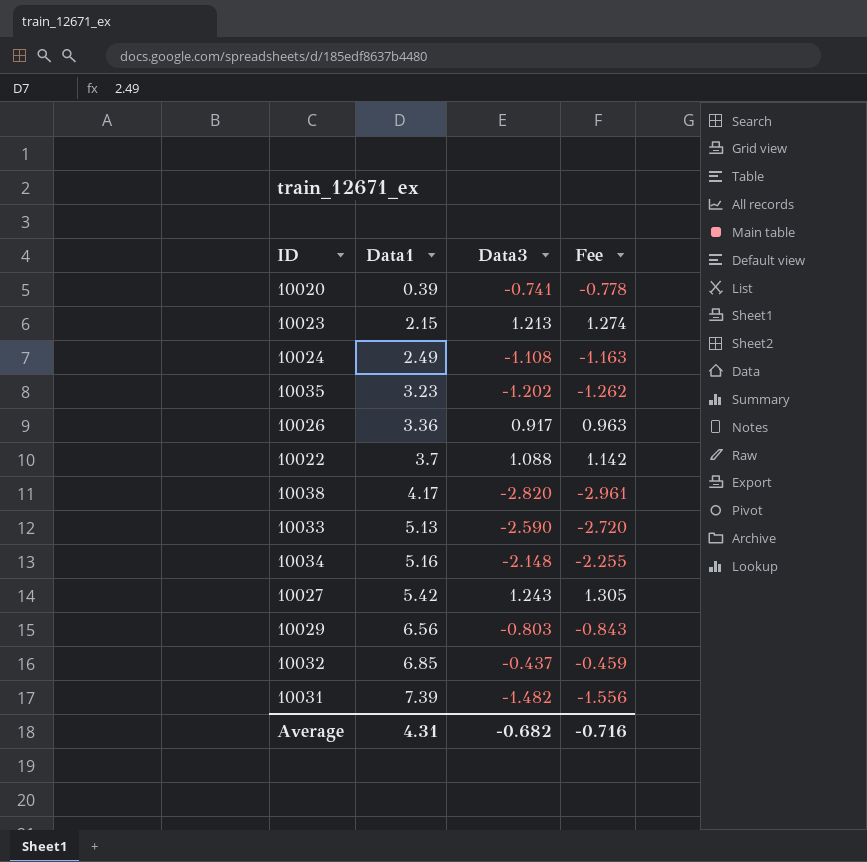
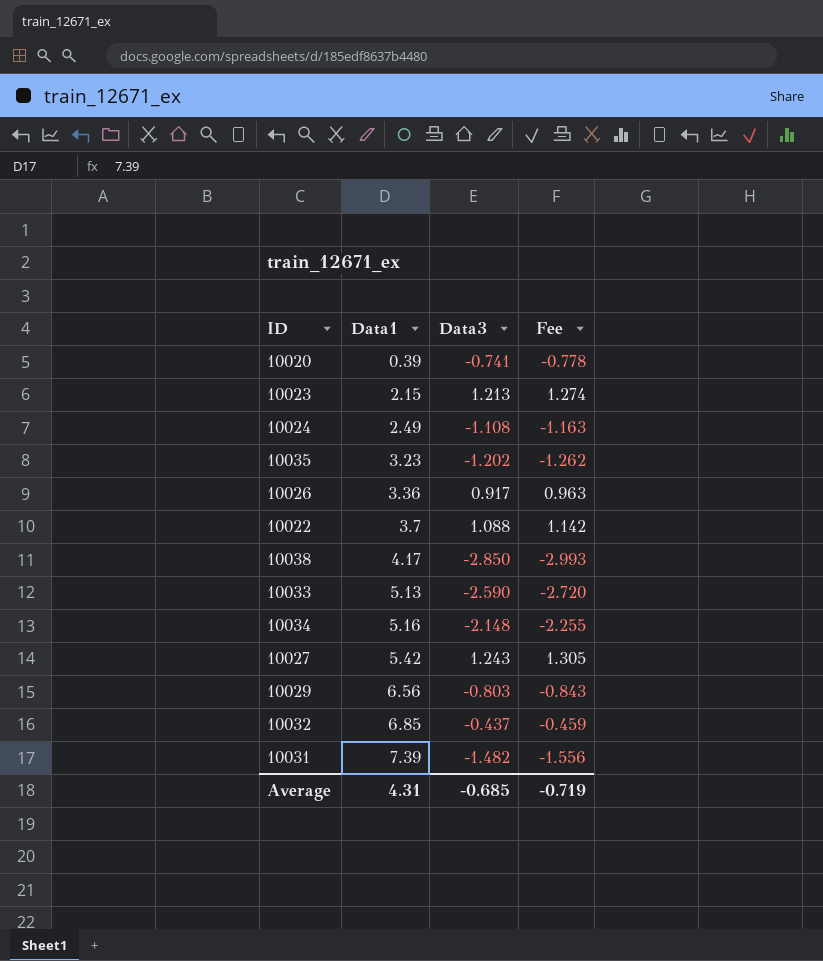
10038 | Data3: -2.820 -> -2.850
10038 | Fee: -2.961 -> -2.993
Average | Data3: -0.682 -> -0.685
Average | Fee: -0.716 -> -0.719

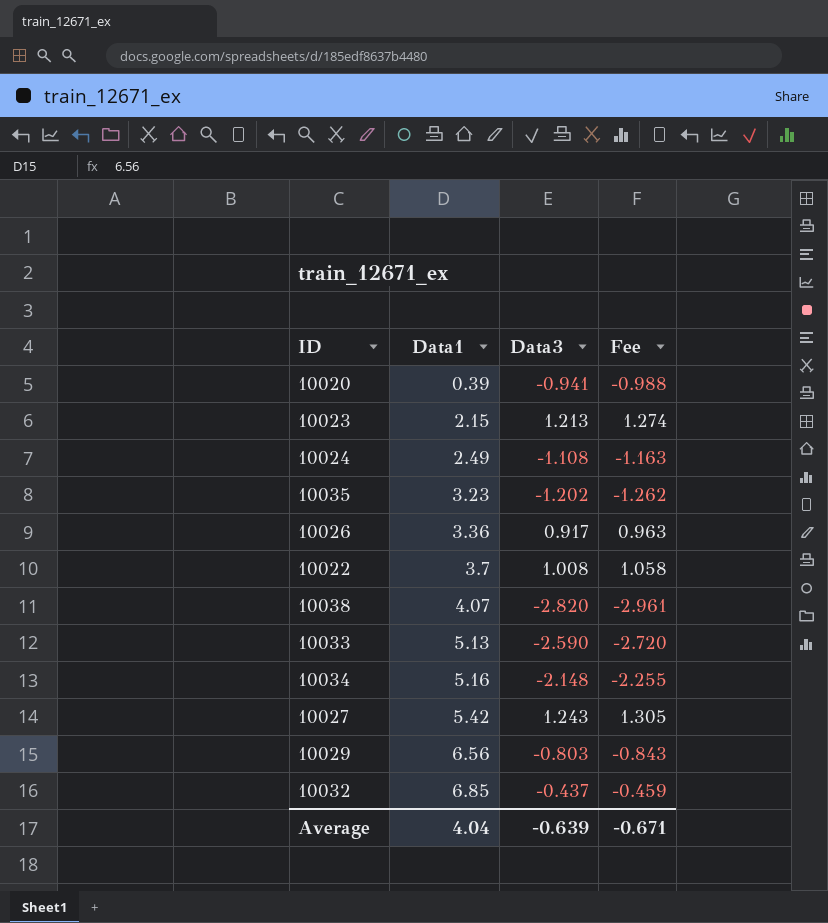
row 10031: 7.39 | -1.482 | -1.556 -> none
10020 | Data3: -0.741 -> -0.941
10020 | Fee: -0.778 -> -0.988
10022 | Data3: 1.088 -> 1.008
10022 | Fee: 1.142 -> 1.058
10038 | Data1: 4.17 -> 4.07
10038 | Data3: -2.850 -> -2.820
10038 | Fee: -2.993 -> -2.961
Average | Data1: 4.31 -> 4.04
Average | Data3: -0.685 -> -0.639
Average | Fee: -0.719 -> -0.671

